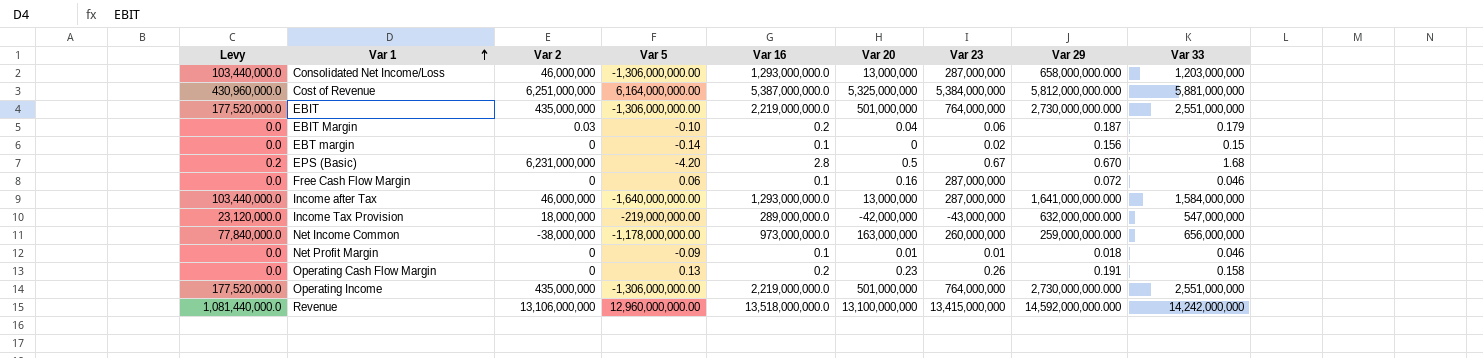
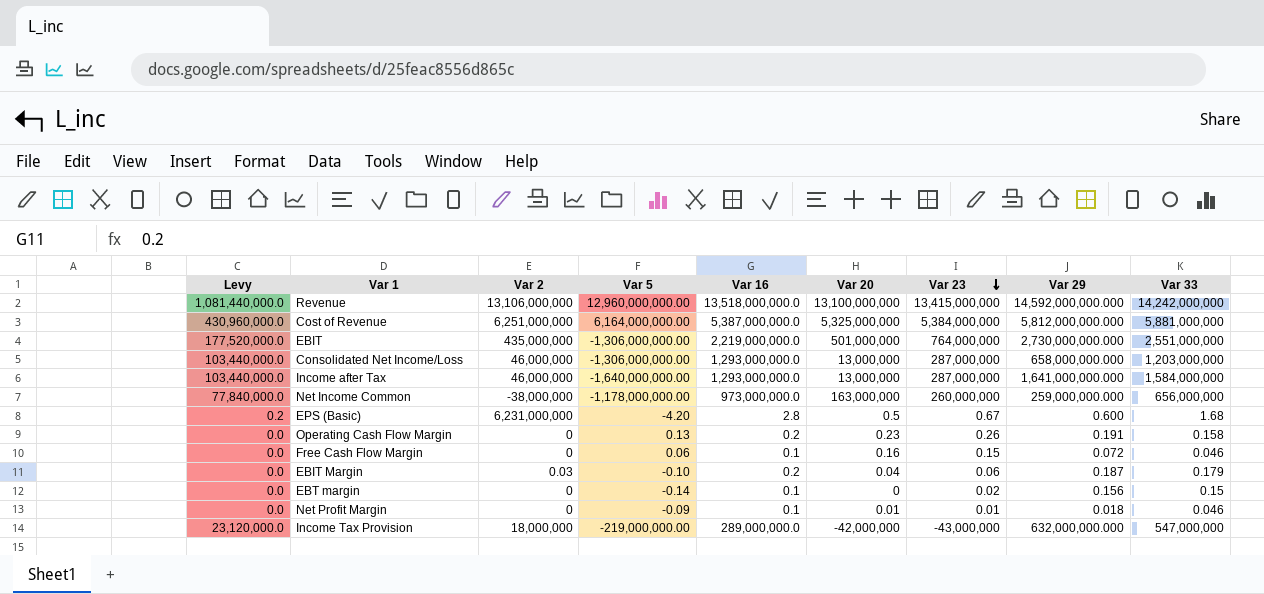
row order: Var 1 ascending -> Var 23 descending
row Operating Income: 177,520,000.0 | 435,000,000 | -1,306,000,000.00 | 2,219,000,000.0 | 501,000,000 | 764,000,000 | 2,730,000,000.000 | 2,551,000,000 -> none
EPS (Basic) | Var 29: 0.670 -> 0.600
Free Cash Flow Margin | Var 23: 287,000,000 -> 0.15

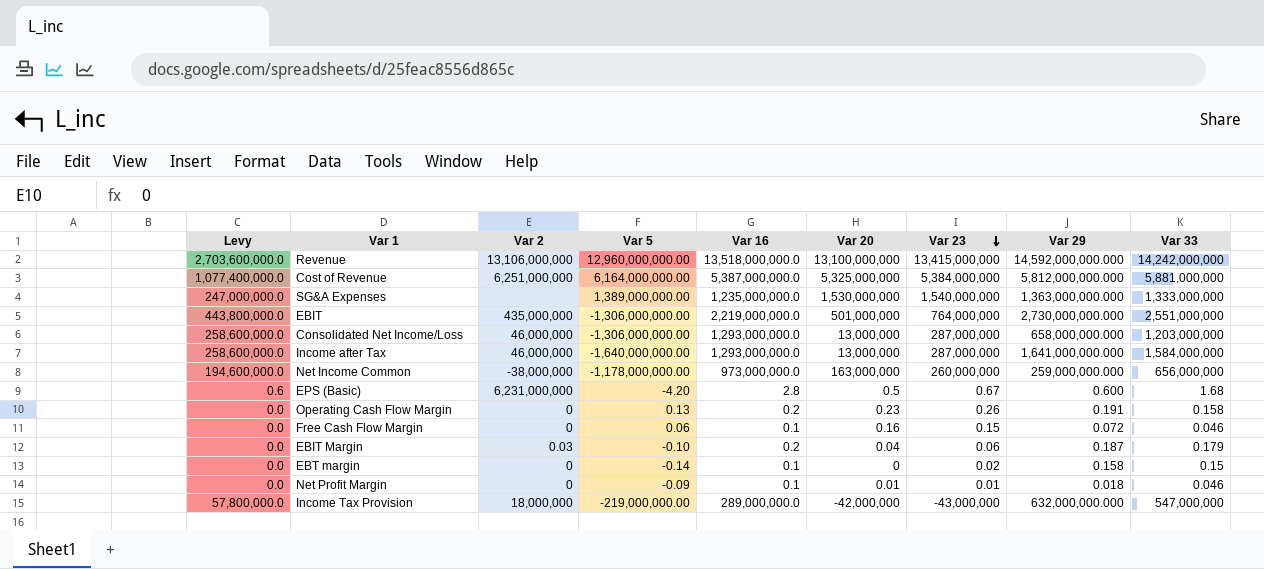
column Levy | formula: [Var 16] * 0.08 -> [Var 16] * 0.2
row SG&A Expenses: none -> 247,000,000.0 | none | 1,389,000,000.00 | 1,235,000,000.0 | 1,530,000,000 | 1,540,000,000 | 1,363,000,000.000 | 1,333,000,000
EBT margin | Var 29: 0.156 -> 0.158

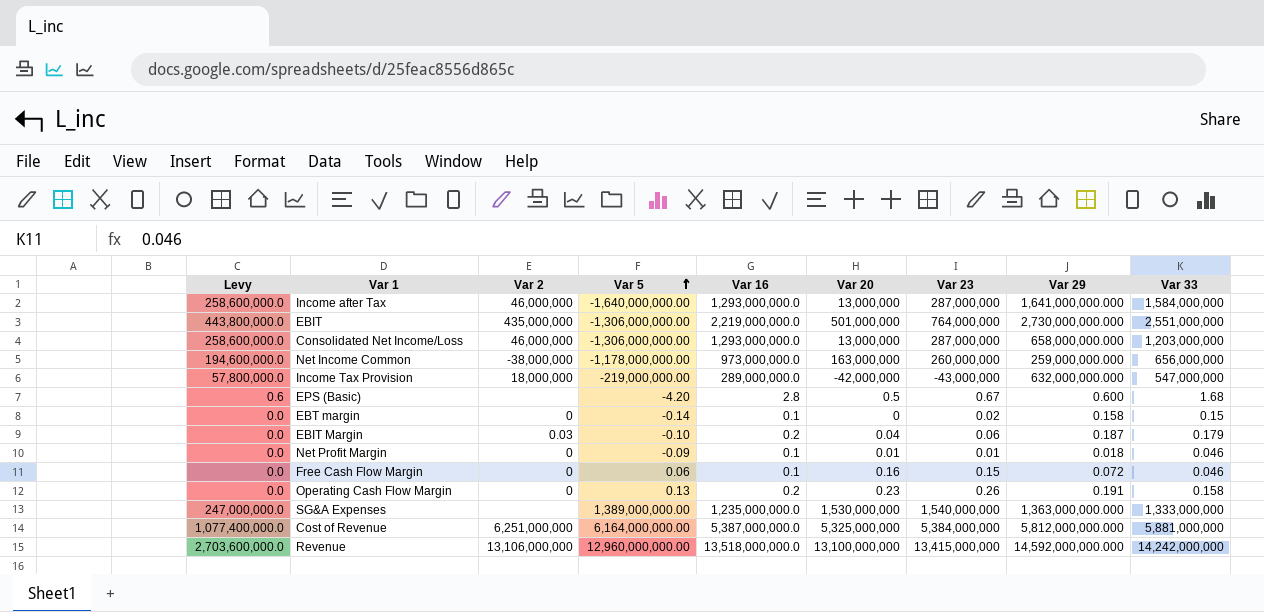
row order: Var 23 descending -> Var 5 ascending
EPS (Basic) | Var 2: 6,231,000,000 -> none

